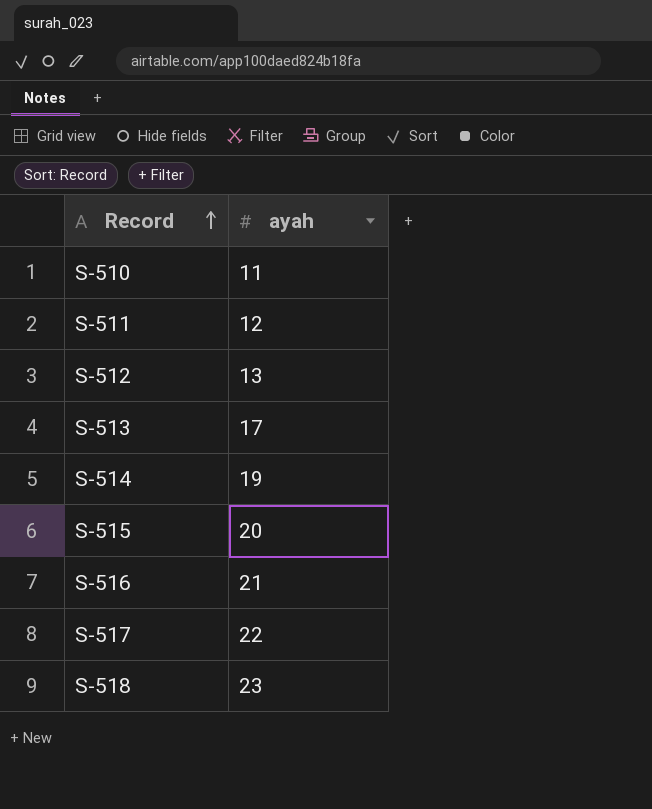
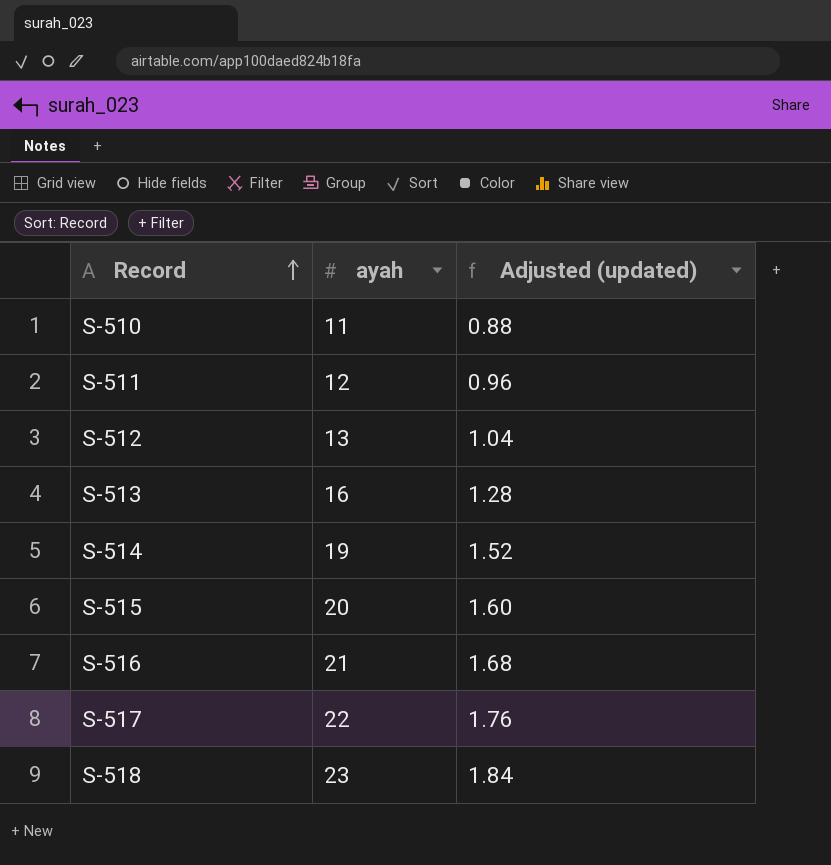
column Adjusted (updated) | formula: none -> [ayah] * 0.08
S-513 | ayah: 17 -> 16

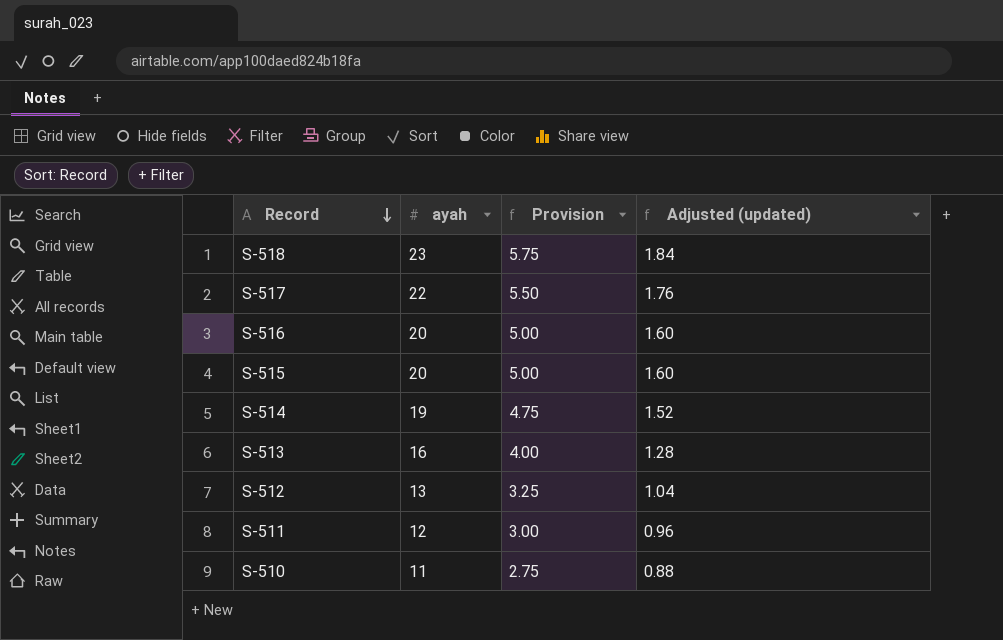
row order: Record ascending -> Record descending
column Provision | formula: none -> [ayah] * 0.25
S-516 | ayah: 21 -> 20
S-516 | Adjusted (updated): 1.68 -> 1.60

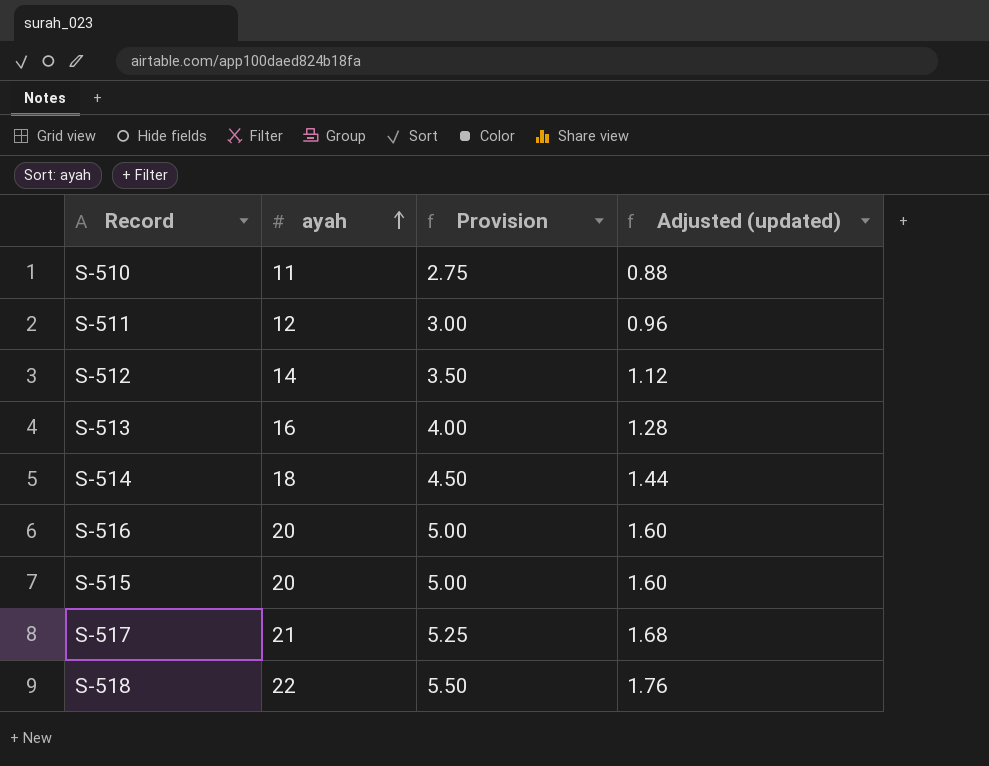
row order: Record descending -> ayah ascending
S-512 | ayah: 13 -> 14
S-512 | Provision: 3.25 -> 3.50
S-512 | Adjusted (updated): 1.04 -> 1.12
S-514 | ayah: 19 -> 18
S-514 | Provision: 4.75 -> 4.50
S-514 | Adjusted (updated): 1.52 -> 1.44
S-517 | ayah: 22 -> 21
S-517 | Provision: 5.50 -> 5.25
S-517 | Adjusted (updated): 1.76 -> 1.68
S-518 | ayah: 23 -> 22
S-518 | Provision: 5.75 -> 5.50
S-518 | Adjusted (updated): 1.84 -> 1.76

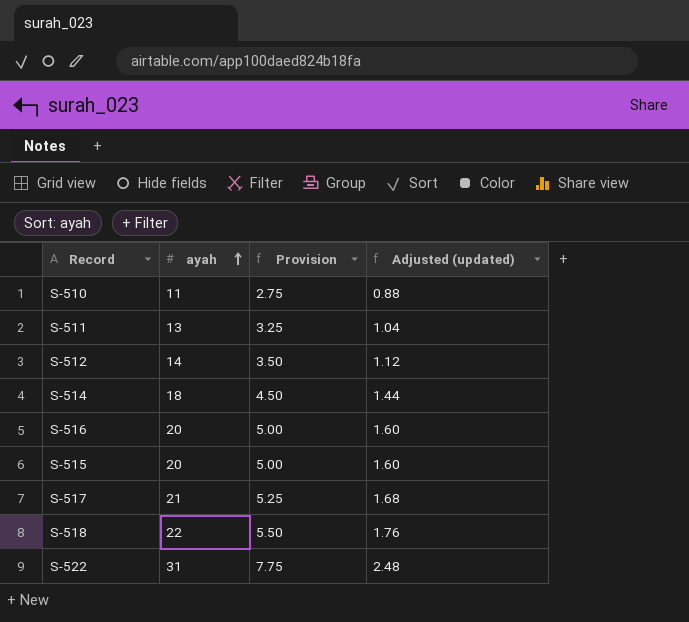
row S-513: 16 | 4.00 | 1.28 -> none
S-511 | ayah: 12 -> 13
S-511 | Provision: 3.00 -> 3.25
S-511 | Adjusted (updated): 0.96 -> 1.04
row S-522: none -> 31 | 7.75 | 2.48

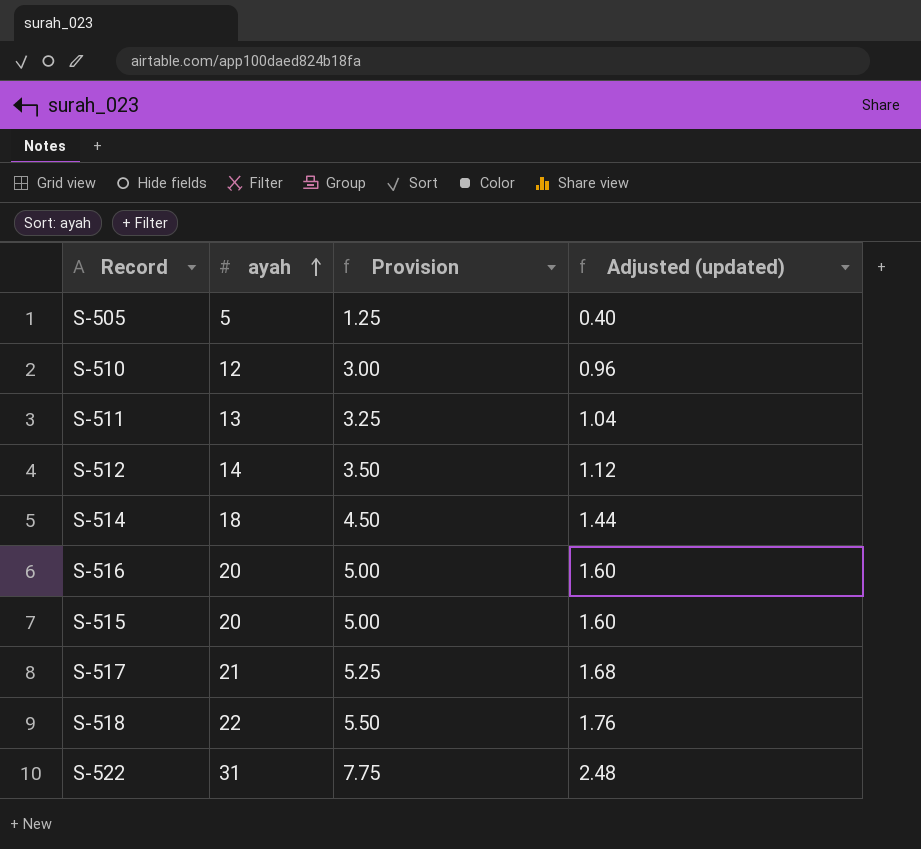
row S-505: none -> 5 | 1.25 | 0.40
S-510 | ayah: 11 -> 12
S-510 | Provision: 2.75 -> 3.00
S-510 | Adjusted (updated): 0.88 -> 0.96

